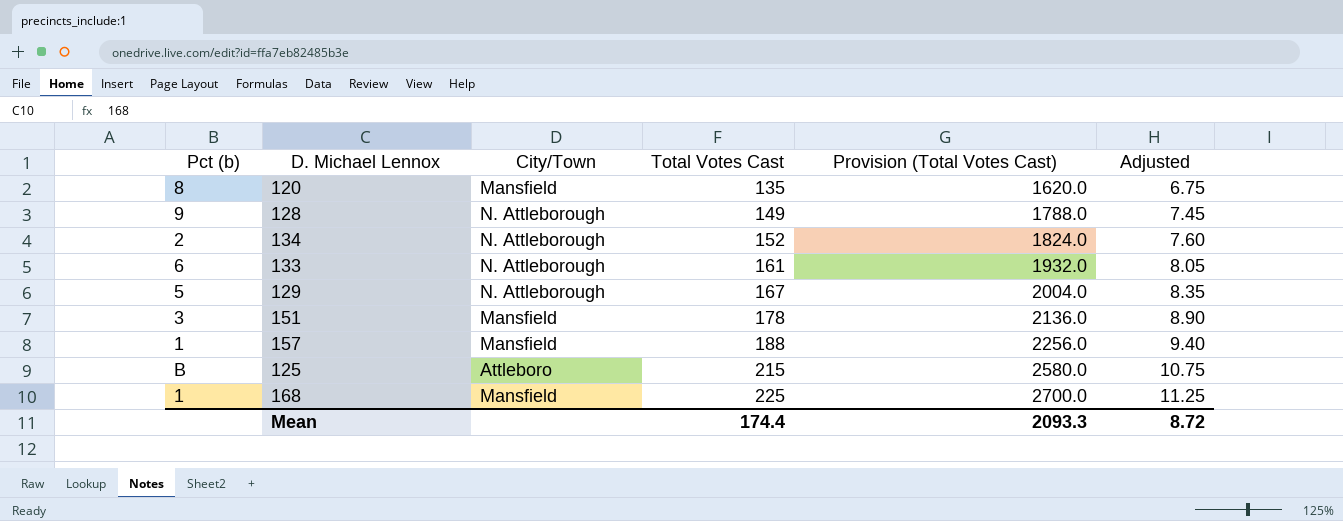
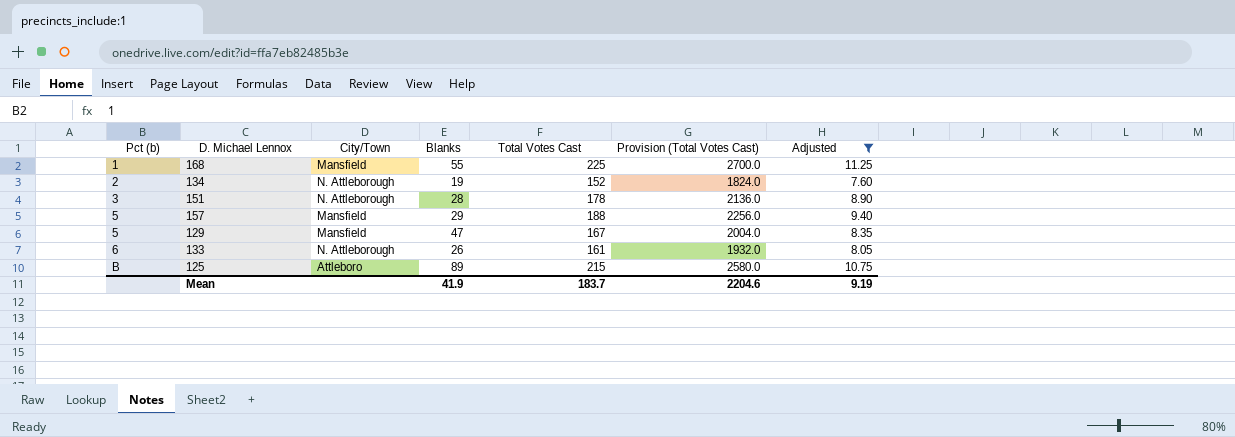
filter: none -> Adjusted >= 7.60
row order: Total Votes Cast ascending -> Pct (b) ascending
column Blanks | position: none -> 4
151 | City/Town: Mansfield -> N. Attleborough
157 | Pct (b): 1 -> 5
129 | City/Town: N. Attleborough -> Mansfield
Mean | Total Votes Cast: 174.4 -> 183.7
Mean | Provision (Total Votes Cast): 2093.3 -> 2204.6
Mean | Adjusted: 8.72 -> 9.19

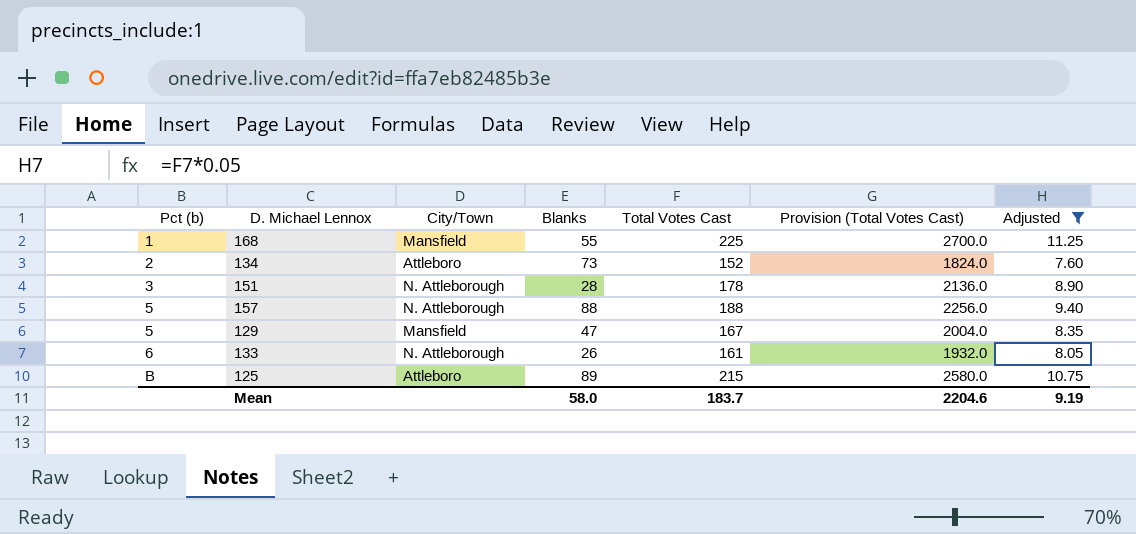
134 | City/Town: N. Attleborough -> Attleboro
134 | Blanks: 19 -> 73
157 | City/Town: Mansfield -> N. Attleborough
157 | Blanks: 29 -> 88
Mean | Blanks: 41.9 -> 58.0

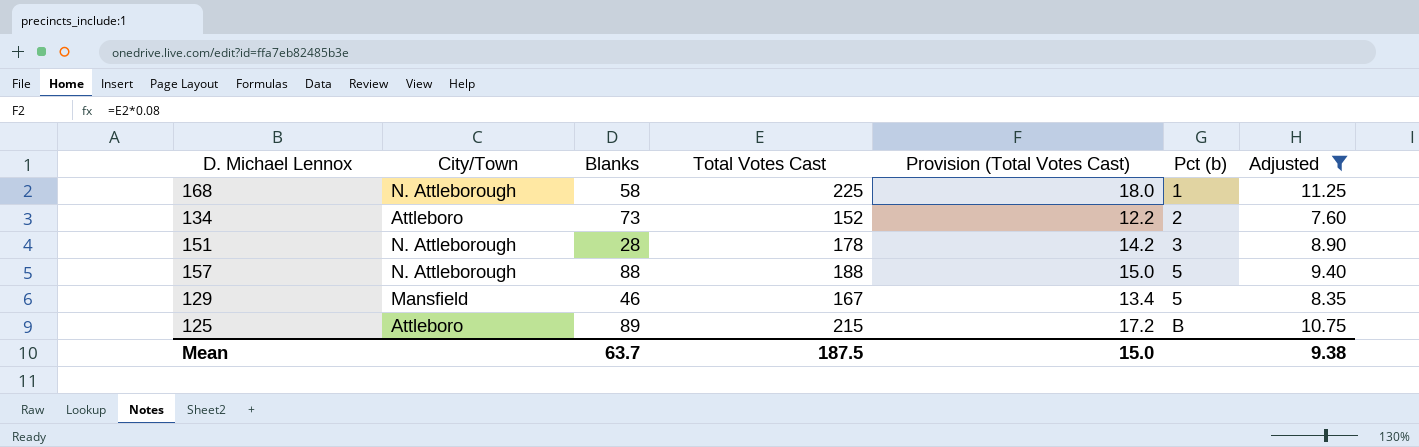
column Provision (Total Votes Cast) | formula: [Total Votes Cast] * 12 -> [Total Votes Cast] * 0.08
column Pct (b) | position: 1 -> 6
row 133: 6 | N. Attleborough | 26 | 161 | 1932.0 | 8.05 -> none
168 | City/Town: Mansfield -> N. Attleborough
168 | Blanks: 55 -> 58
129 | Blanks: 47 -> 46
Mean | Blanks: 58.0 -> 63.7
Mean | Total Votes Cast: 183.7 -> 187.5
Mean | Provision (Total Votes Cast): 2204.6 -> 15.0
Mean | Adjusted: 9.19 -> 9.38

